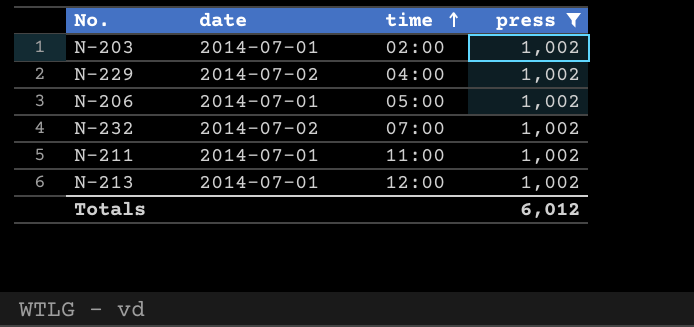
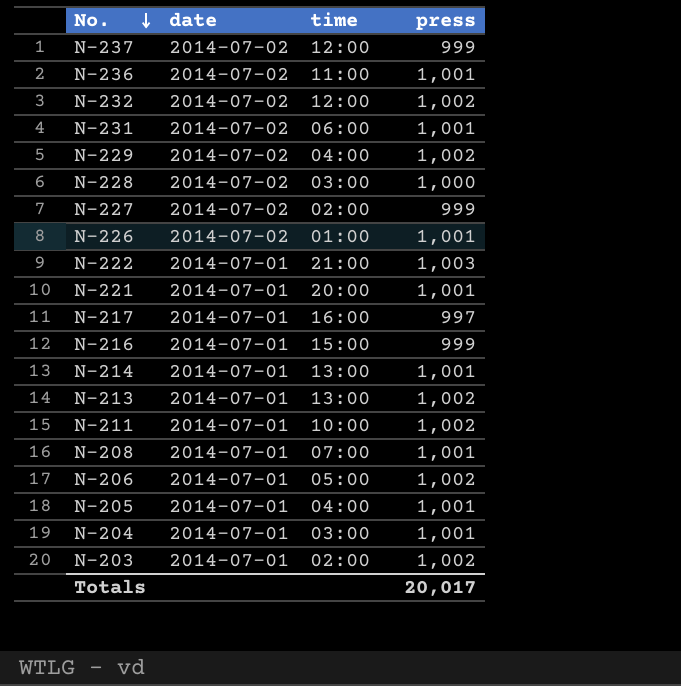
filter: press = 1,002 -> none
row order: time ascending -> No. descending
N-232 | time: 07:00 -> 12:00
N-213 | time: 12:00 -> 13:00
N-211 | time: 11:00 -> 10:00
Totals | press: 6,012 -> 20,017

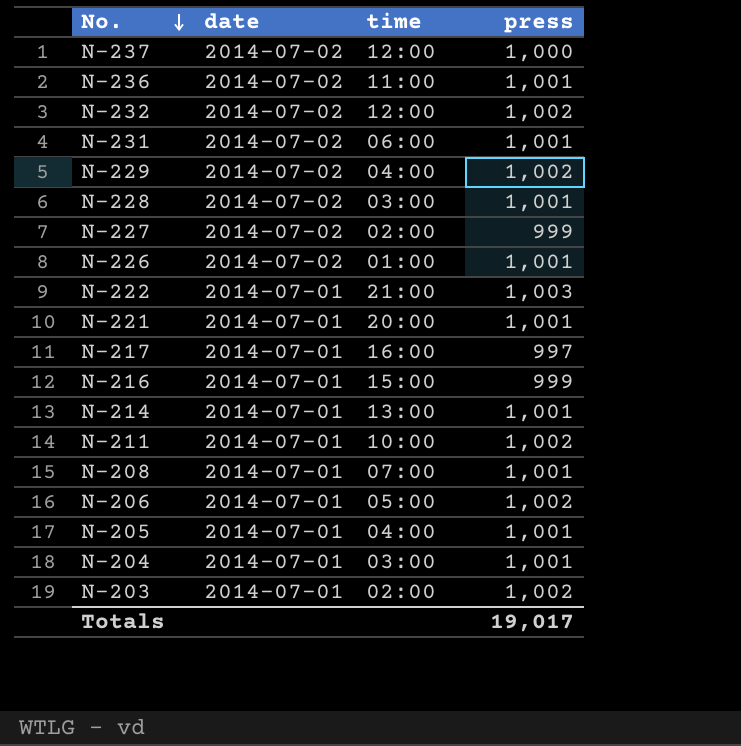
row N-213: 2014-07-01 | 13:00 | 1,002 -> none
N-237 | press: 999 -> 1,000
N-228 | press: 1,000 -> 1,001
Totals | press: 20,017 -> 19,017

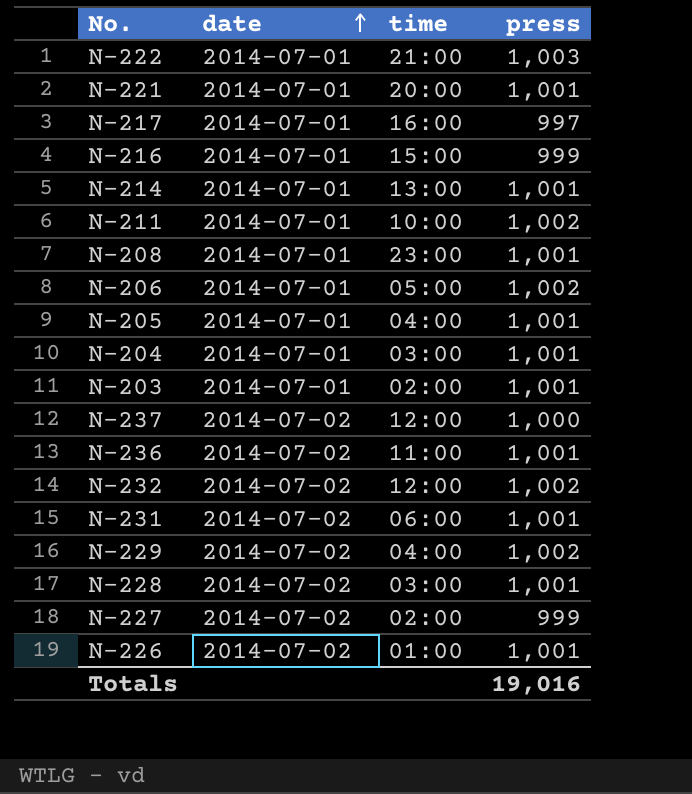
row order: No. descending -> date ascending
N-208 | time: 07:00 -> 23:00
N-203 | press: 1,002 -> 1,001
Totals | press: 19,017 -> 19,016

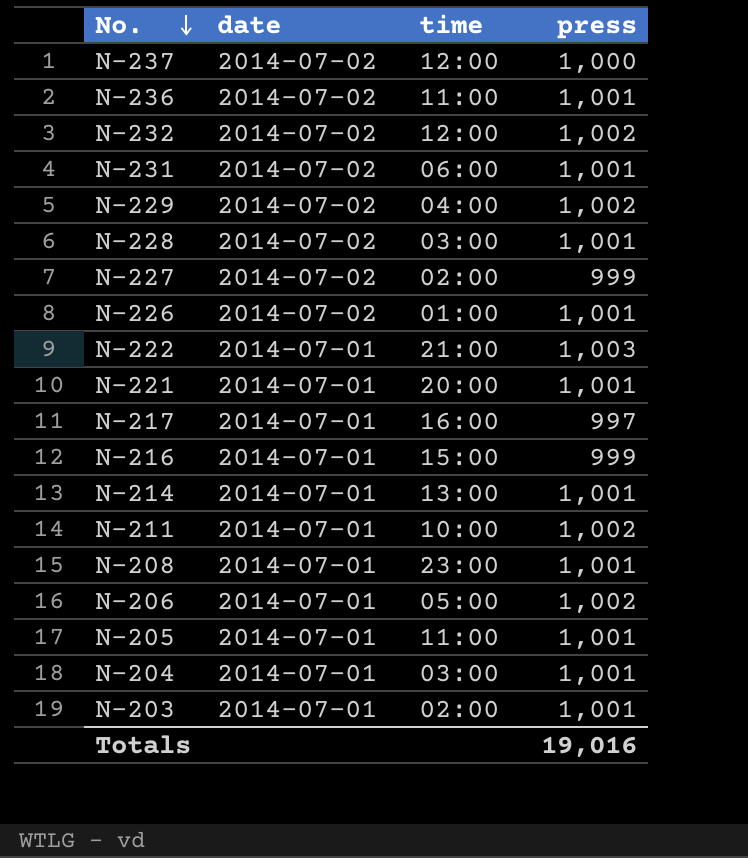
row order: date ascending -> No. descending
N-205 | time: 04:00 -> 11:00

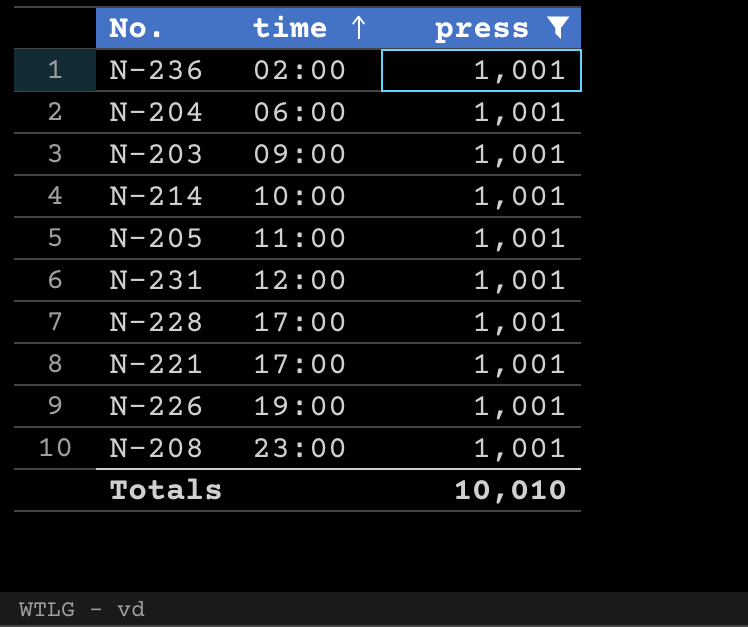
filter: none -> press = 1,001
row order: No. descending -> time ascending
column date | position: 2 -> none
N-236 | time: 11:00 -> 02:00
N-204 | time: 03:00 -> 06:00
N-203 | time: 02:00 -> 09:00
N-214 | time: 13:00 -> 10:00
N-231 | time: 06:00 -> 12:00
N-228 | time: 03:00 -> 17:00
N-221 | time: 20:00 -> 17:00
N-226 | time: 01:00 -> 19:00
Totals | press: 19,016 -> 10,010

